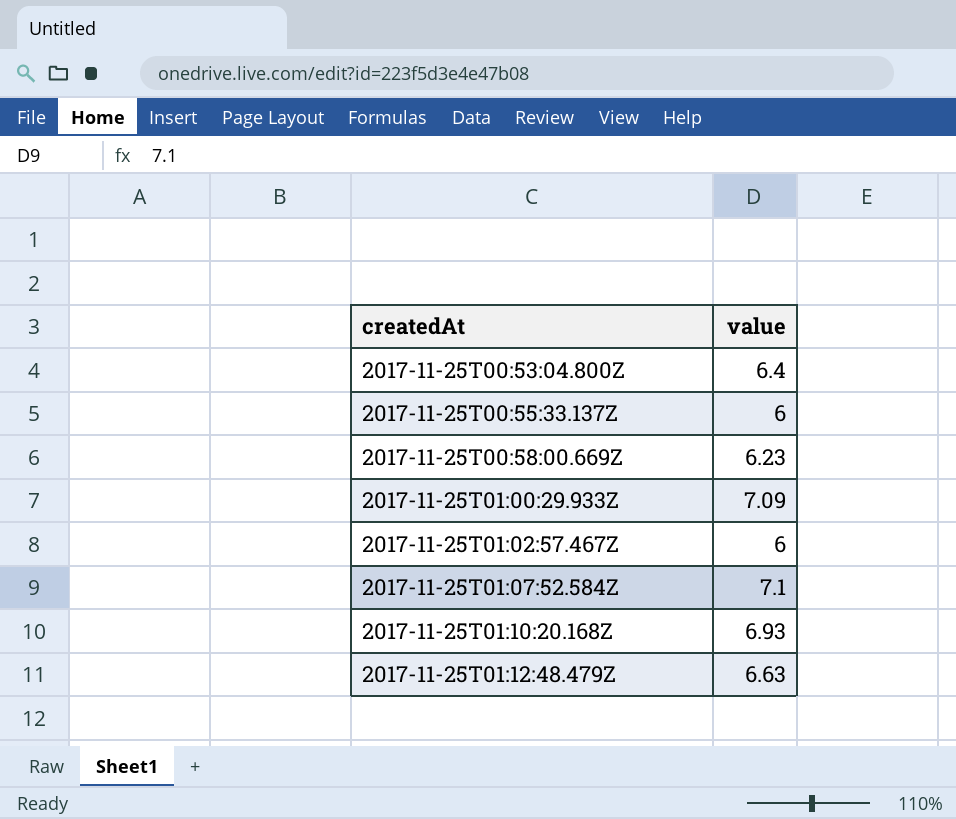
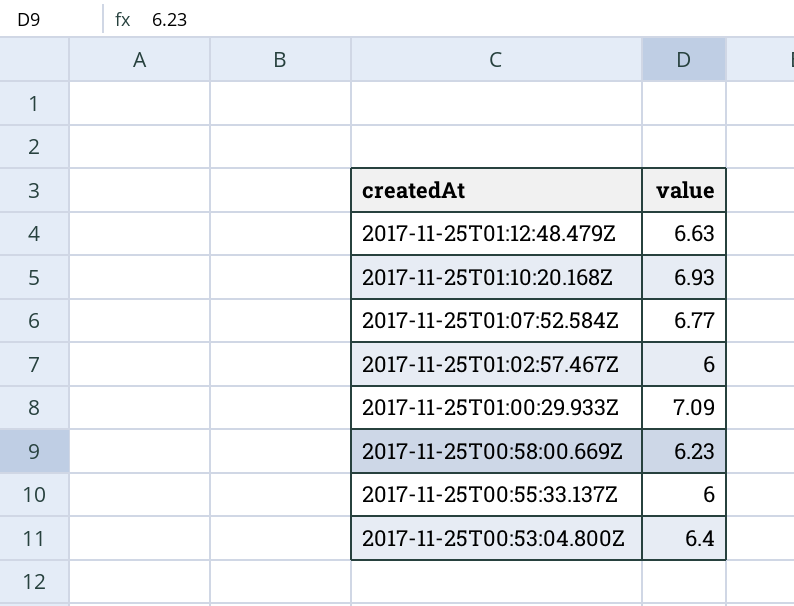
row order: createdAt ascending -> createdAt descending
2017-11-25T01:07:52.584Z | value: 7.1 -> 6.77

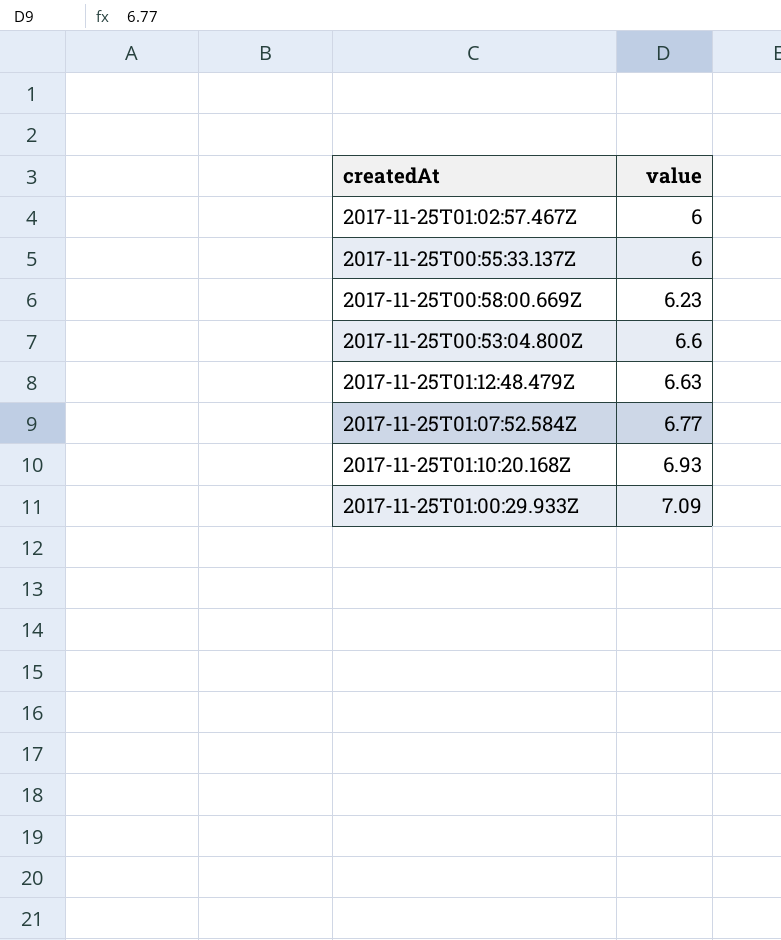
row order: createdAt descending -> value ascending
2017-11-25T00:53:04.800Z | value: 6.4 -> 6.6

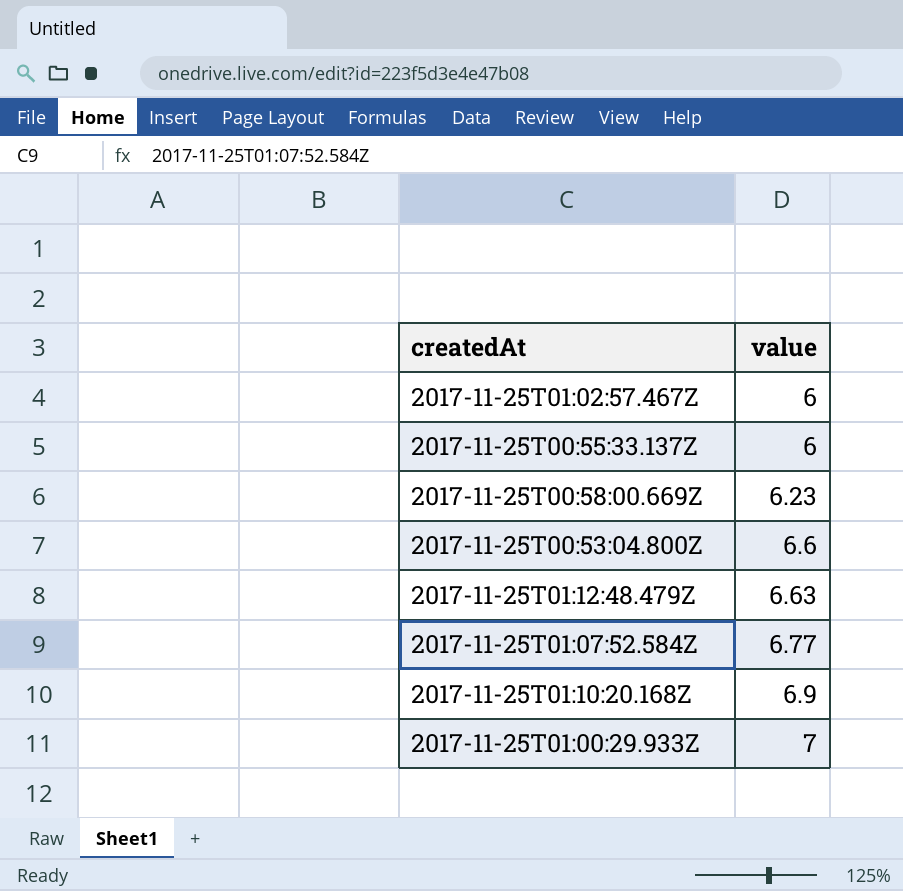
2017-11-25T01:10:20.168Z | value: 6.93 -> 6.9
2017-11-25T01:00:29.933Z | value: 7.09 -> 7

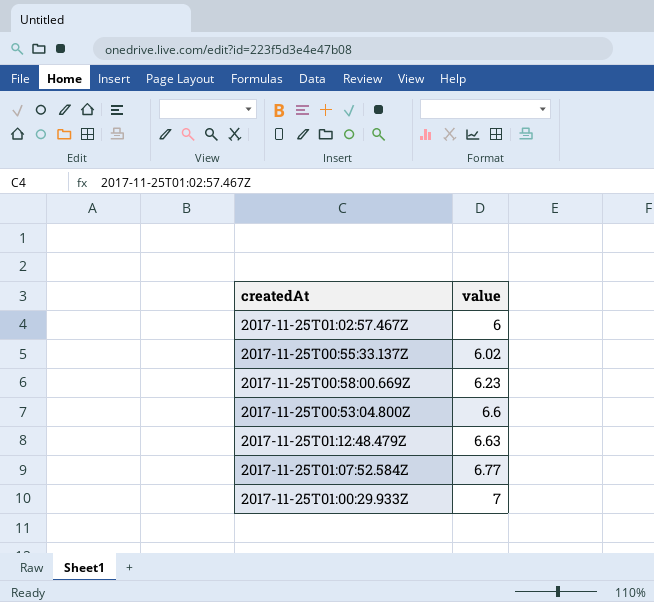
row 2017-11-25T01:10:20.168Z: 6.9 -> none
2017-11-25T00:55:33.137Z | value: 6 -> 6.02

